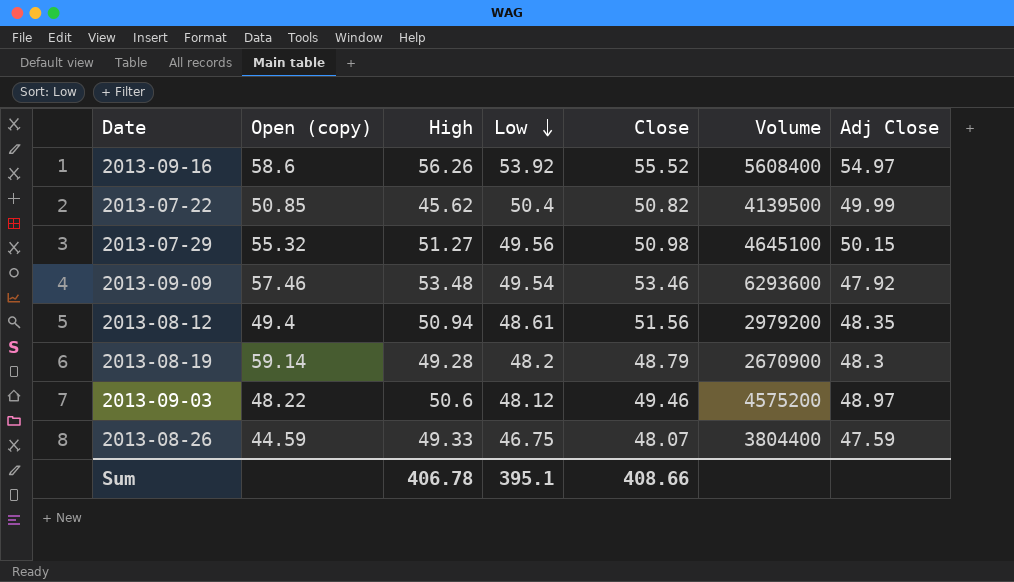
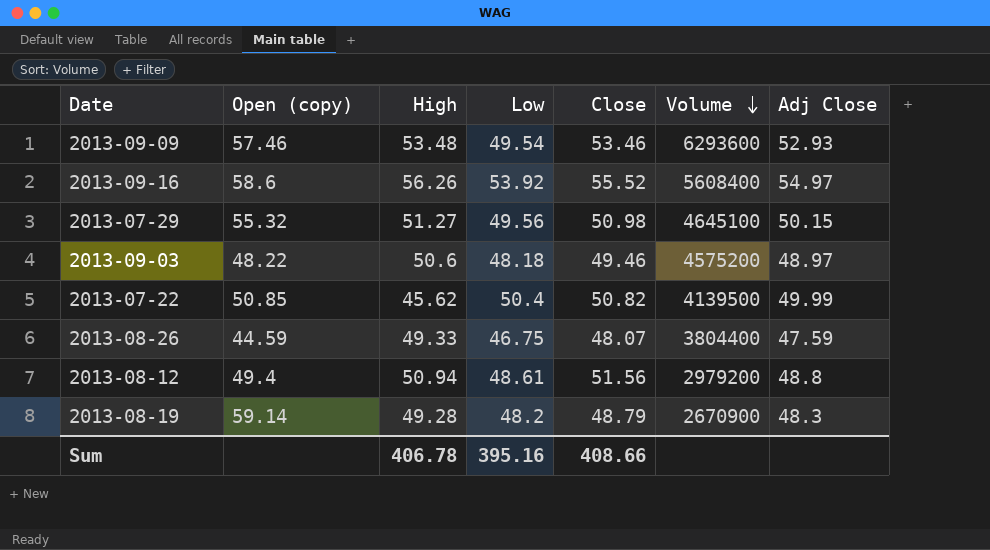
row order: Low descending -> Volume descending
2013-09-09 | Adj Close: 47.92 -> 52.93
2013-09-03 | Low: 48.12 -> 48.18
2013-08-12 | Adj Close: 48.35 -> 48.8
Sum | Low: 395.1 -> 395.16

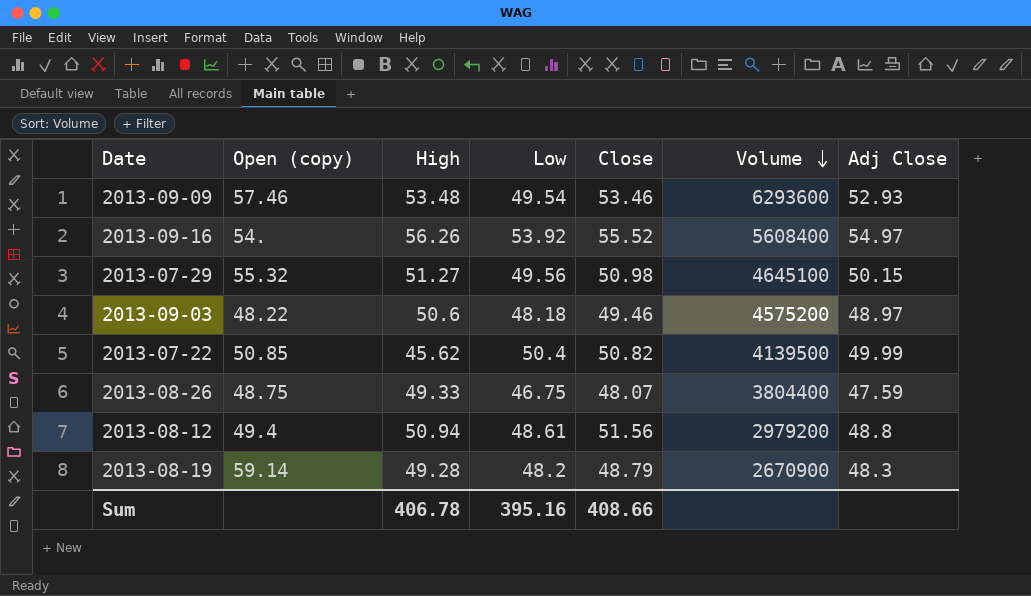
2013-09-16 | Open (copy): 58.6 -> 54.
2013-08-26 | Open (copy): 44.59 -> 48.75

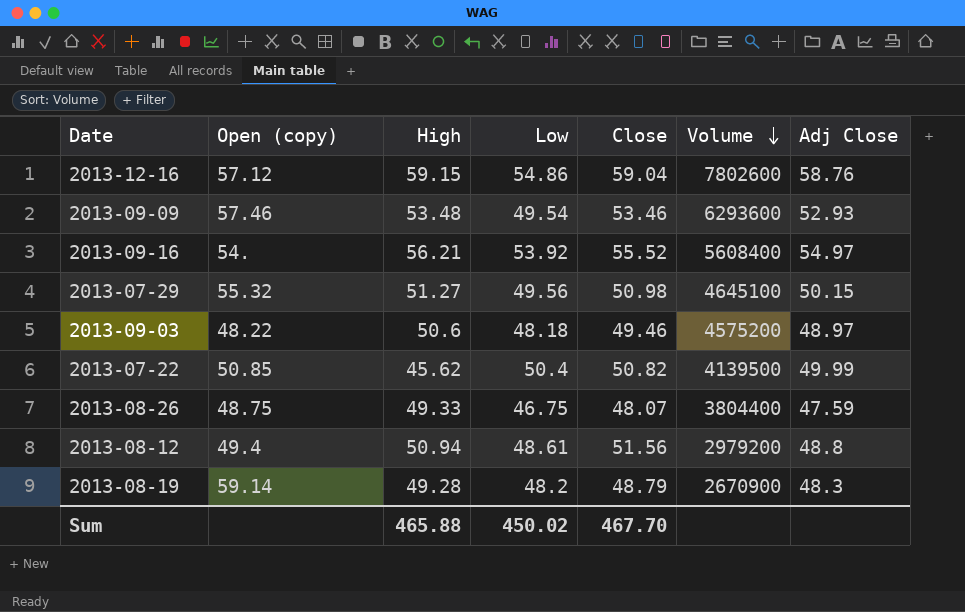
row 2013-12-16: none -> 57.12 | 59.15 | 54.86 | 59.04 | 7802600 | 58.76
2013-09-16 | High: 56.26 -> 56.21
Sum | High: 406.78 -> 465.88
Sum | Low: 395.16 -> 450.02
Sum | Close: 408.66 -> 467.70

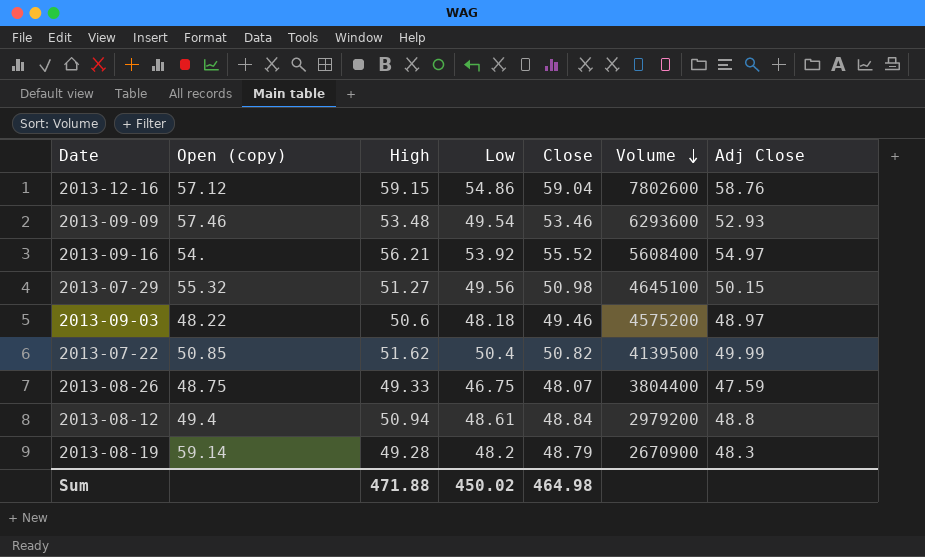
2013-07-22 | High: 45.62 -> 51.62
2013-08-12 | Close: 51.56 -> 48.84
Sum | High: 465.88 -> 471.88
Sum | Close: 467.70 -> 464.98

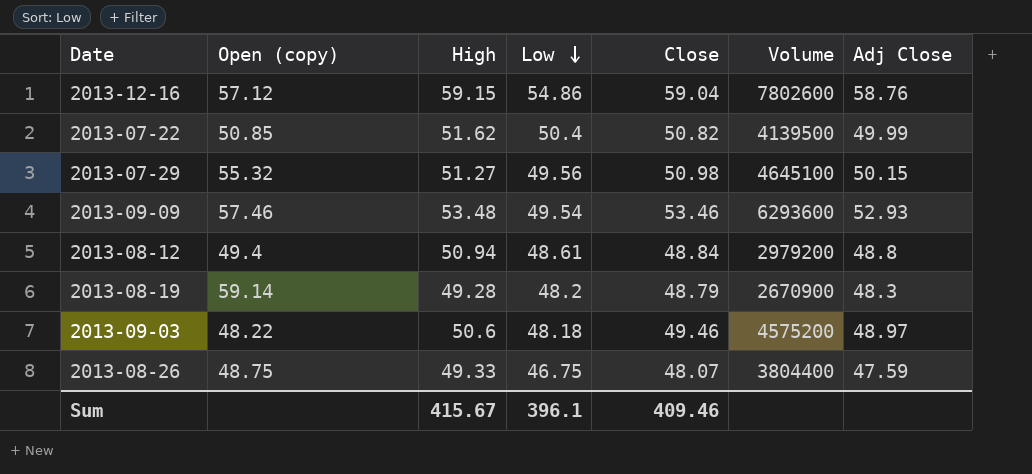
row order: Volume descending -> Low descending
row 2013-09-16: 54. | 56.21 | 53.92 | 55.52 | 5608400 | 54.97 -> none
Sum | High: 471.88 -> 415.67
Sum | Low: 450.02 -> 396.1
Sum | Close: 464.98 -> 409.46

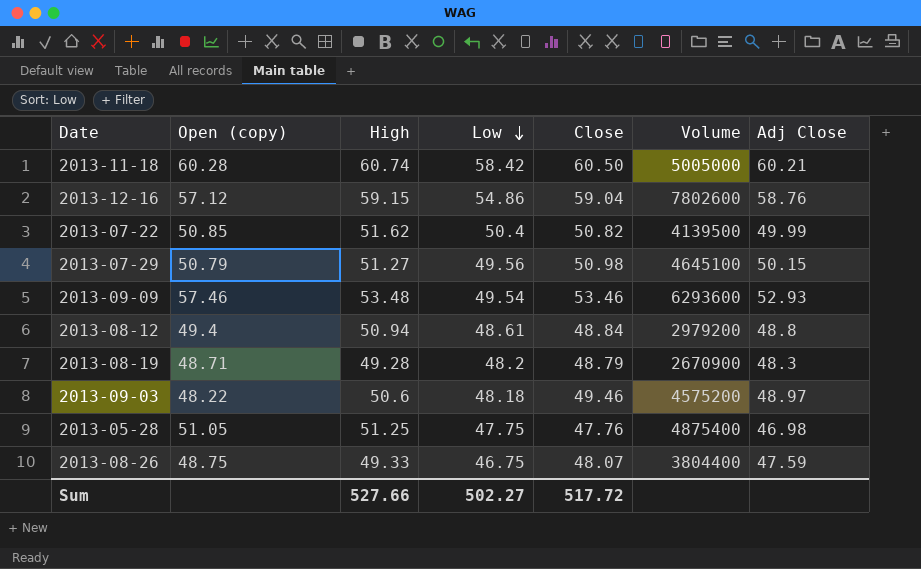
row 2013-11-18: none -> 60.28 | 60.74 | 58.42 | 60.50 | 5005000 | 60.21
2013-07-29 | Open (copy): 55.32 -> 50.79
2013-08-19 | Open (copy): 59.14 -> 48.71
row 2013-05-28: none -> 51.05 | 51.25 | 47.75 | 47.76 | 4875400 | 46.98
Sum | High: 415.67 -> 527.66
Sum | Low: 396.1 -> 502.27
Sum | Close: 409.46 -> 517.72

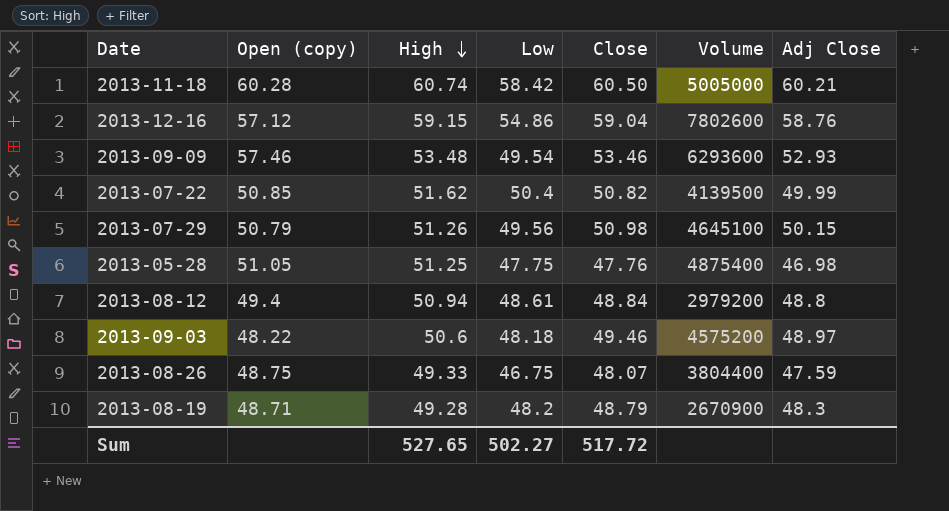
row order: Low descending -> High descending
2013-07-29 | High: 51.27 -> 51.26
Sum | High: 527.66 -> 527.65

